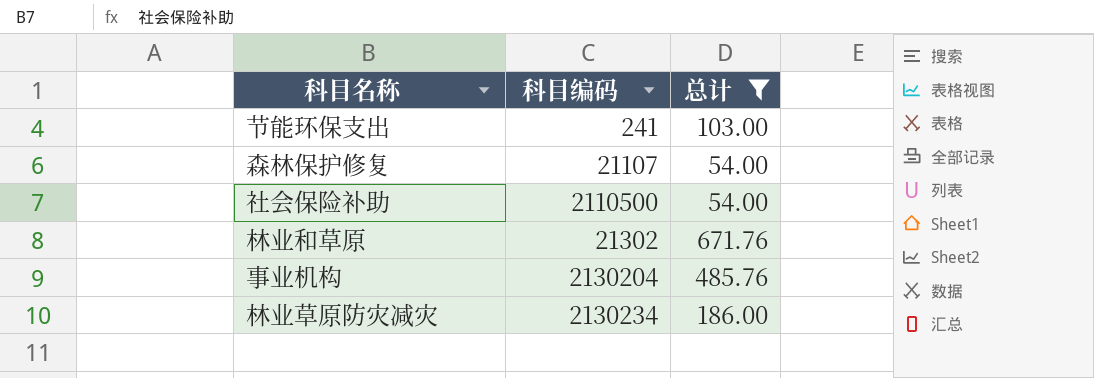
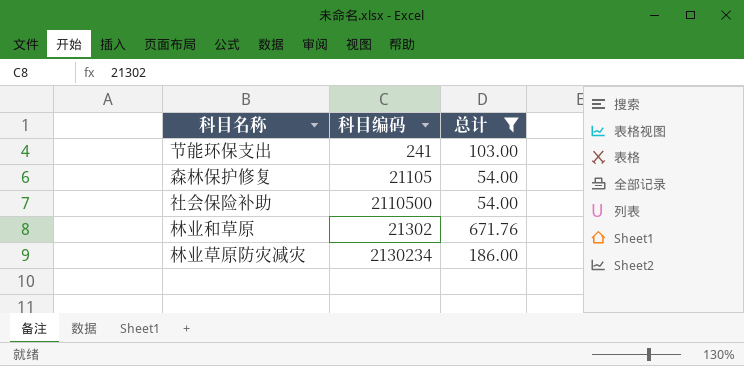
row 事业机构: 2130204 | 485.76 -> none
森林保护修复 | 科目编码: 21107 -> 21105

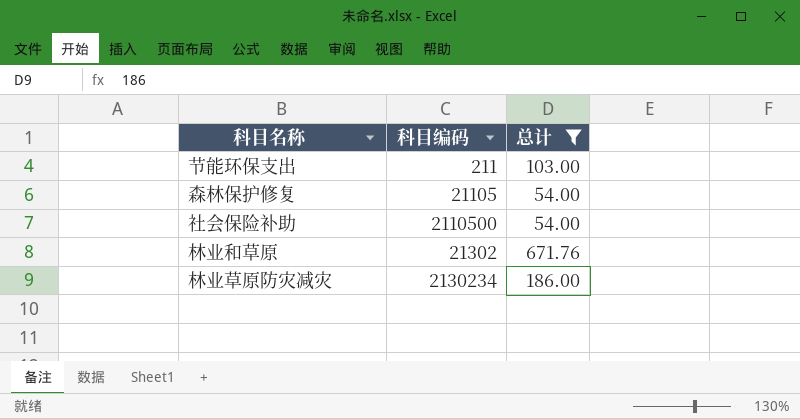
节能环保支出 | 科目编码: 241 -> 211

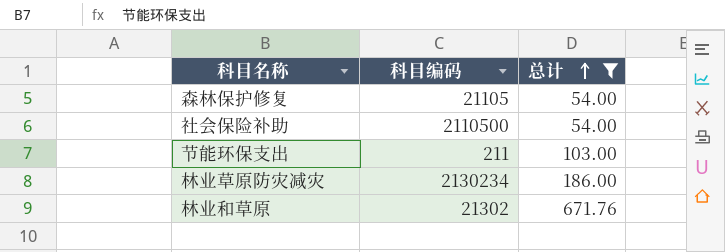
row order: none -> 总计 ascending

